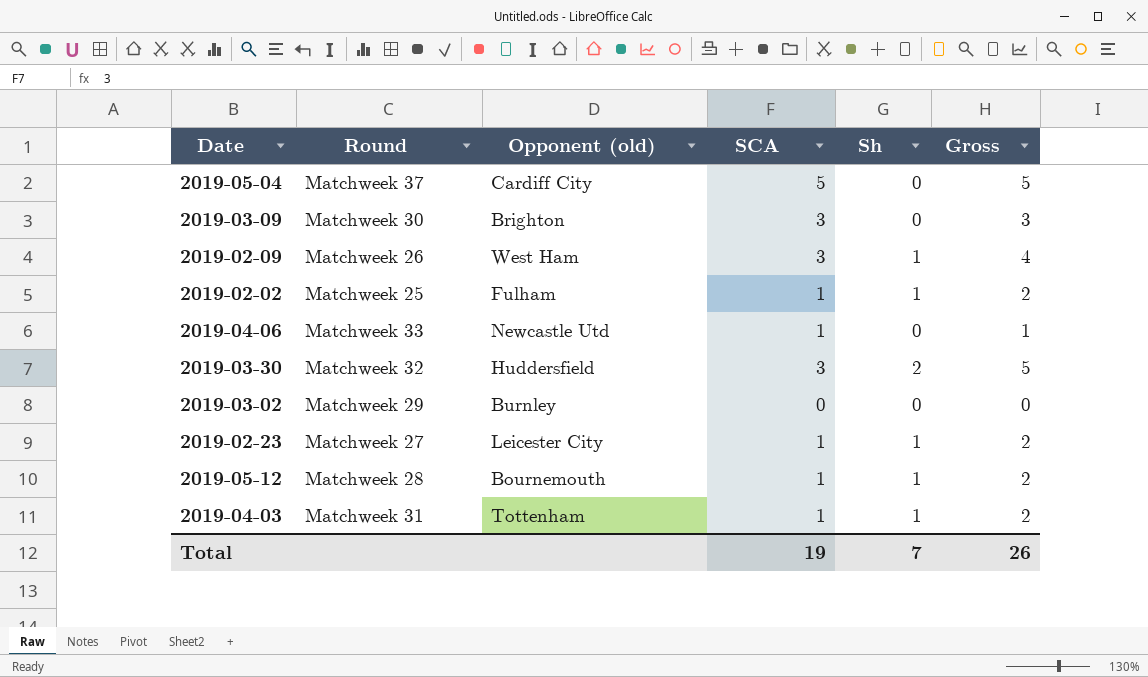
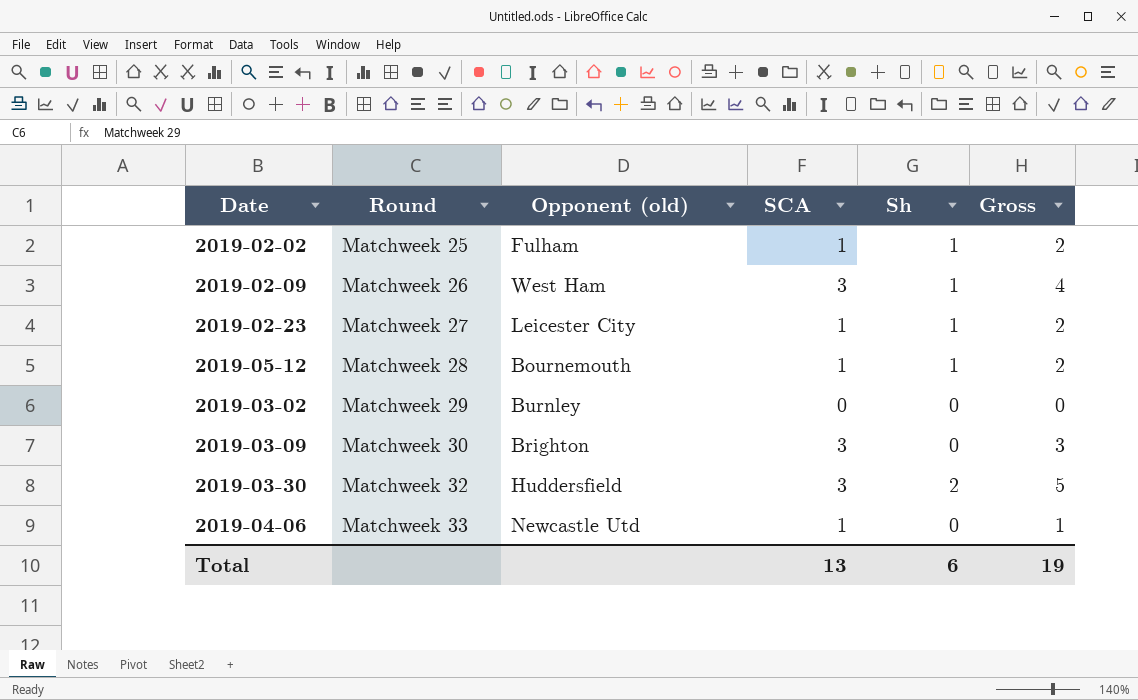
row order: none -> Round ascending
row 2019-05-04: Matchweek 37 | Cardiff City | 5 | 0 | 5 -> none
row 2019-04-03: Matchweek 31 | Tottenham | 1 | 1 | 2 -> none
Total | SCA: 19 -> 13
Total | Sh: 7 -> 6
Total | Gross: 26 -> 19

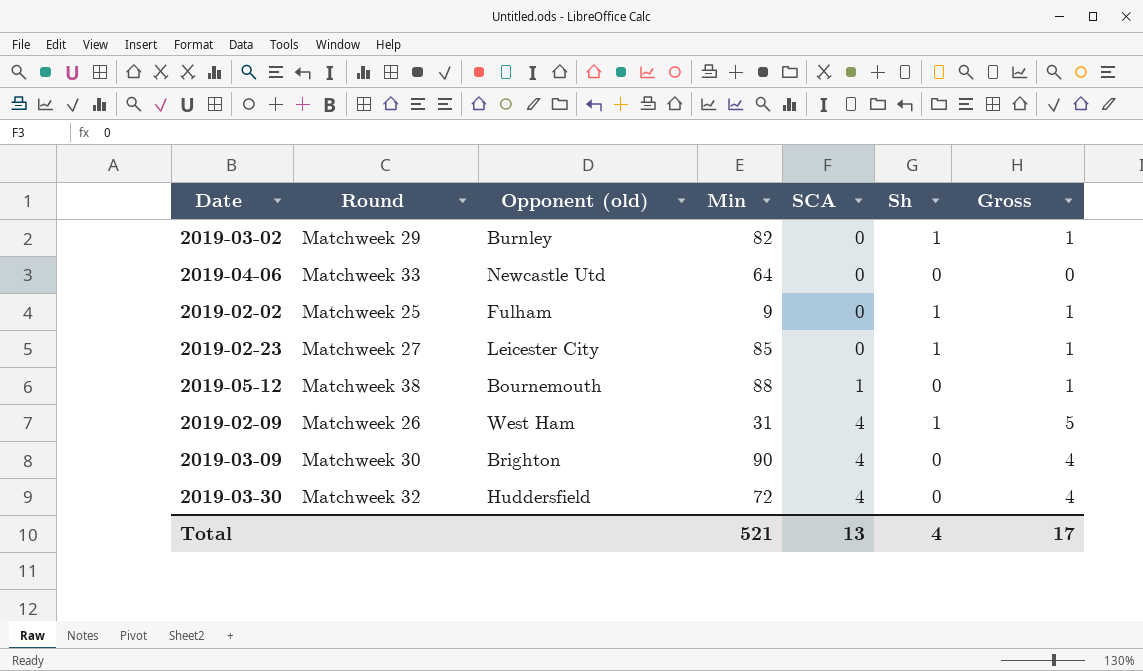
row order: Round ascending -> SCA ascending
column Min | position: none -> 4
2019-03-02 | Sh: 0 -> 1
2019-03-02 | Gross: 0 -> 1
2019-04-06 | SCA: 1 -> 0
2019-04-06 | Gross: 1 -> 0
2019-02-02 | SCA: 1 -> 0
2019-02-02 | Gross: 2 -> 1
2019-02-23 | SCA: 1 -> 0
2019-02-23 | Gross: 2 -> 1
2019-05-12 | Round: Matchweek 28 -> Matchweek 38
2019-05-12 | Sh: 1 -> 0
2019-05-12 | Gross: 2 -> 1
2019-02-09 | SCA: 3 -> 4
2019-02-09 | Gross: 4 -> 5
2019-03-09 | SCA: 3 -> 4
2019-03-09 | Gross: 3 -> 4
2019-03-30 | SCA: 3 -> 4
2019-03-30 | Sh: 2 -> 0
2019-03-30 | Gross: 5 -> 4
Total | Sh: 6 -> 4
Total | Gross: 19 -> 17

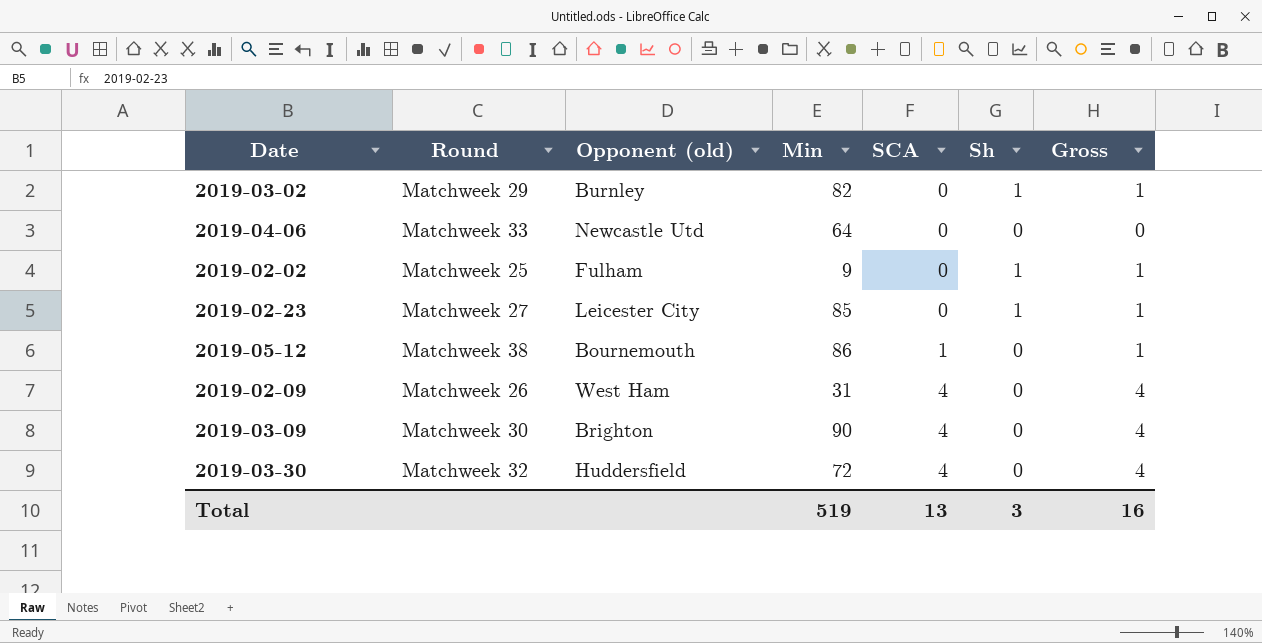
2019-05-12 | Min: 88 -> 86
2019-02-09 | Sh: 1 -> 0
2019-02-09 | Gross: 5 -> 4
Total | Min: 521 -> 519
Total | Sh: 4 -> 3
Total | Gross: 17 -> 16

